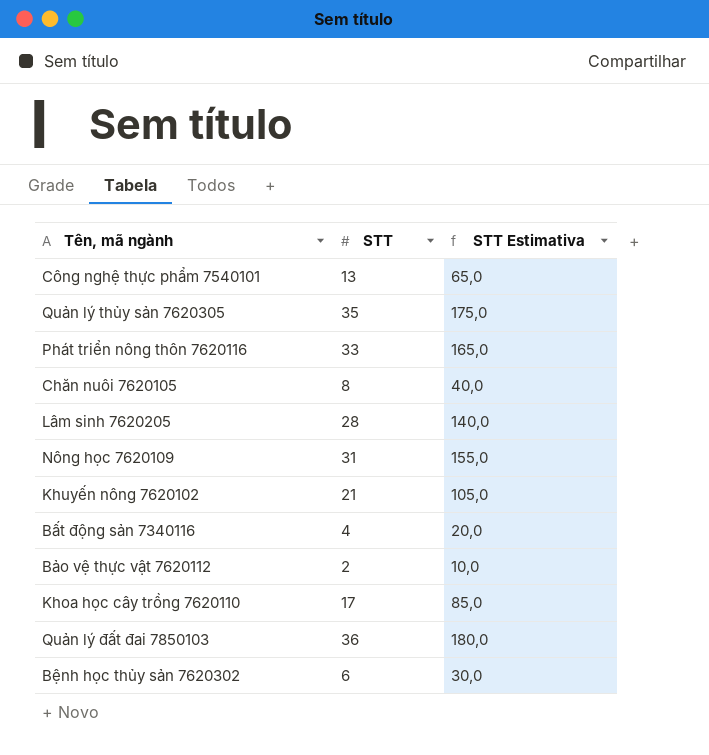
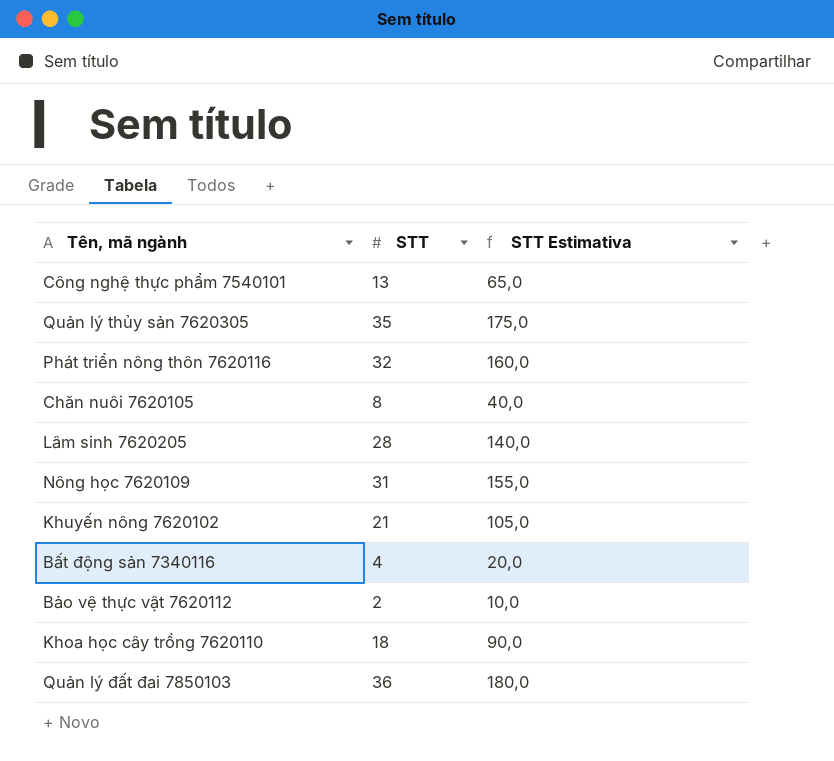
row Bệnh học thủy sản 7620302: 6 | 30,0 -> none
Phát triển nông thôn 7620116 | STT: 33 -> 32
Phát triển nông thôn 7620116 | STT Estimativa: 165,0 -> 160,0
Khoa học cây trồng 7620110 | STT: 17 -> 18
Khoa học cây trồng 7620110 | STT Estimativa: 85,0 -> 90,0

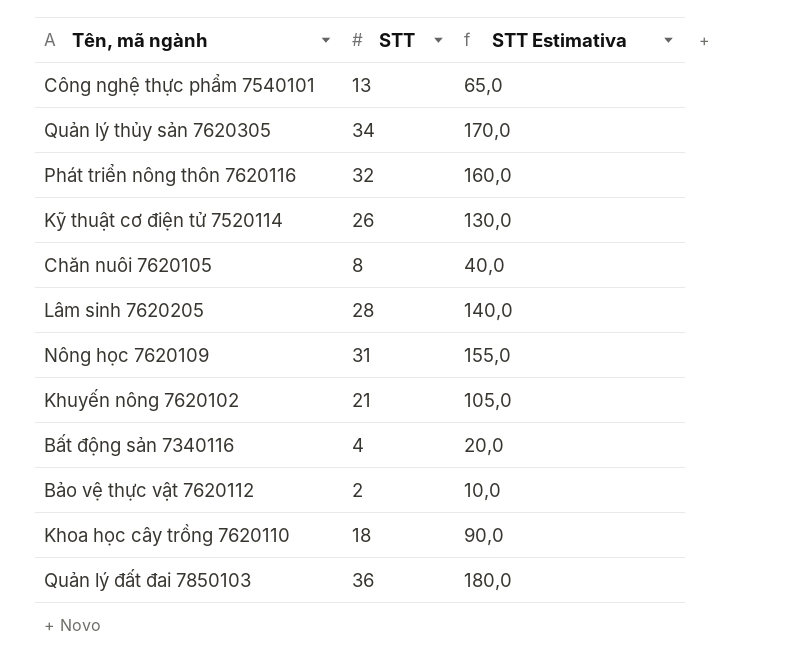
Quản lý thủy sản 7620305 | STT: 35 -> 34
Quản lý thủy sản 7620305 | STT Estimativa: 175,0 -> 170,0
row Kỹ thuật cơ điện tử 7520114: none -> 26 | 130,0

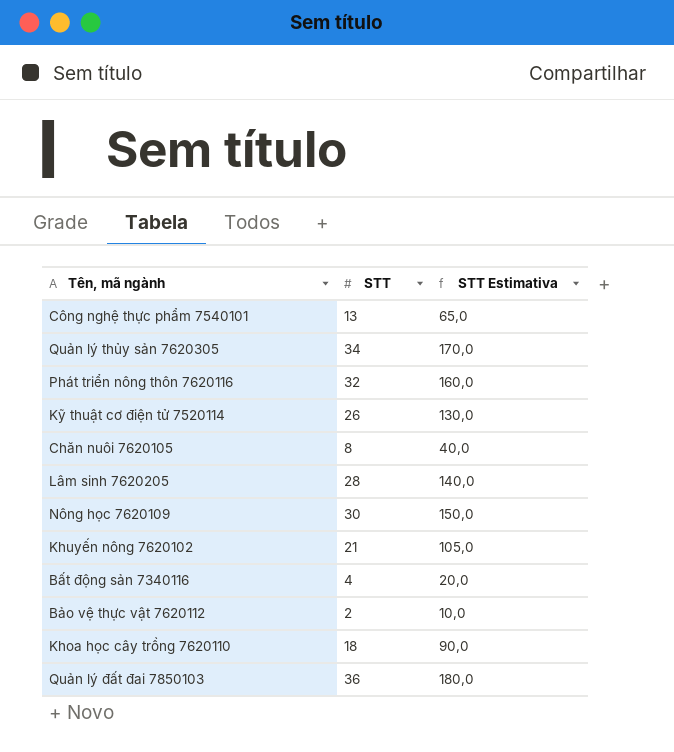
Nông học 7620109 | STT: 31 -> 30
Nông học 7620109 | STT Estimativa: 155,0 -> 150,0

